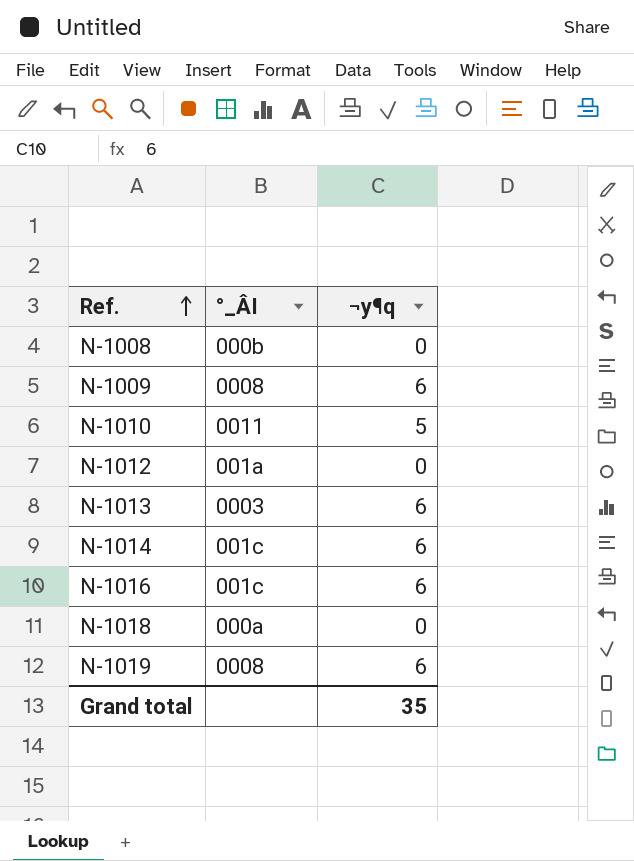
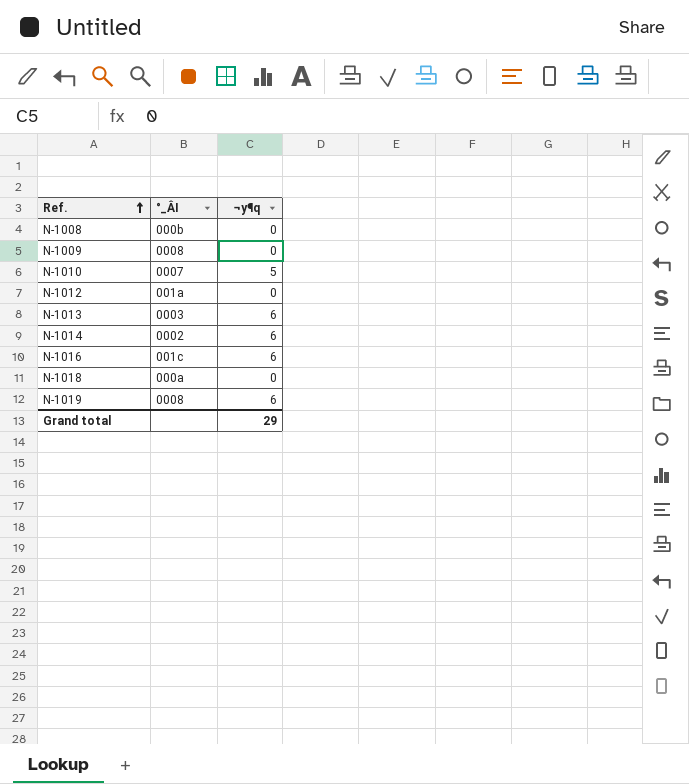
N-1009 | ¬y¶q: 6 -> 0
N-1010 | °_ÂI: 0011 -> 0007
N-1014 | °_ÂI: 001c -> 0002
Grand total | ¬y¶q: 35 -> 29

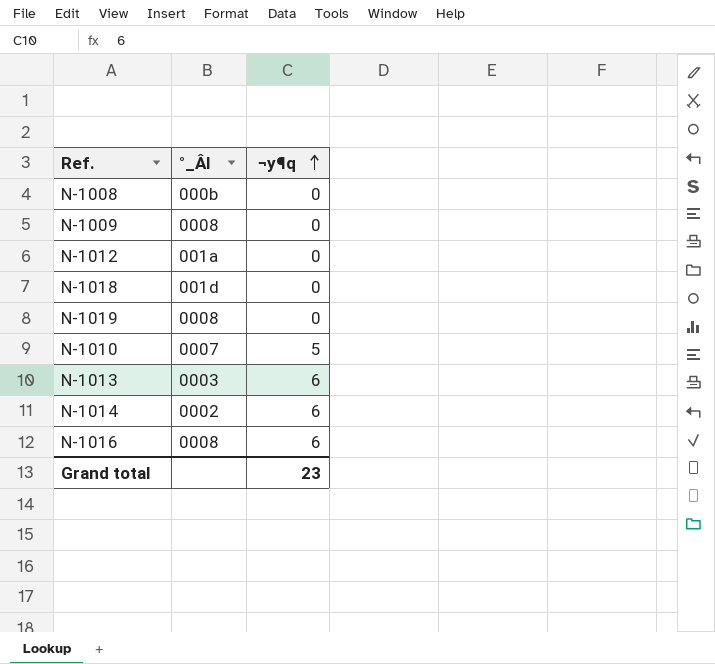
row order: Ref. ascending -> ¬y¶q ascending
N-1018 | °_ÂI: 000a -> 001d
N-1019 | ¬y¶q: 6 -> 0
N-1016 | °_ÂI: 001c -> 0008
Grand total | ¬y¶q: 29 -> 23

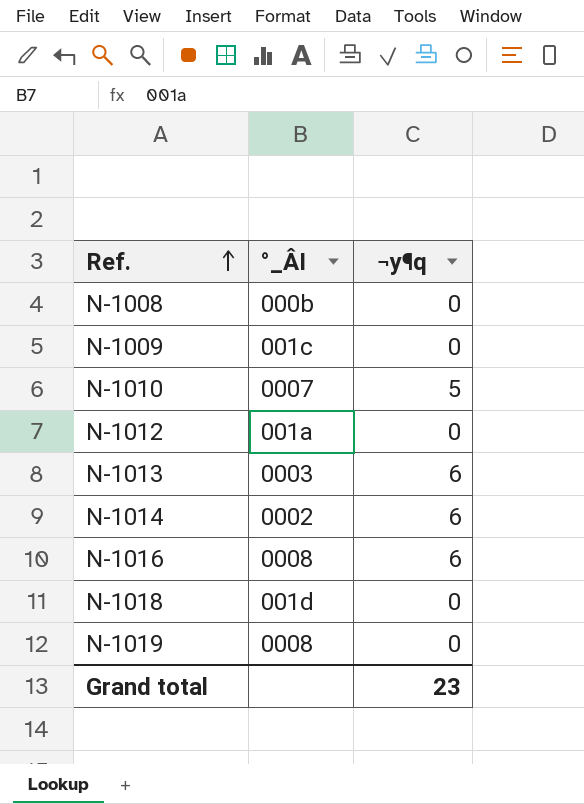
row order: ¬y¶q ascending -> Ref. ascending
N-1009 | °_ÂI: 0008 -> 001c

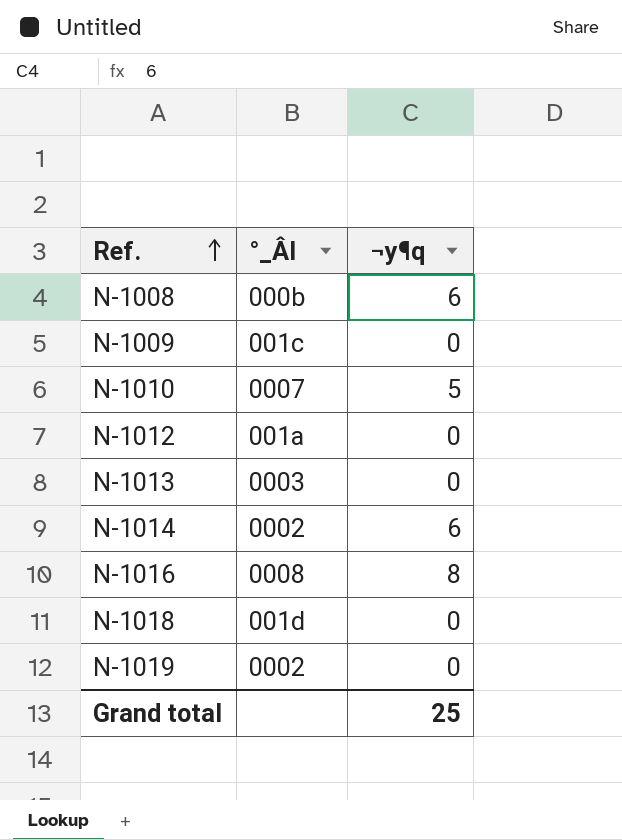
N-1008 | ¬y¶q: 0 -> 6
N-1013 | ¬y¶q: 6 -> 0
N-1016 | ¬y¶q: 6 -> 8
N-1019 | °_ÂI: 0008 -> 0002
Grand total | ¬y¶q: 23 -> 25

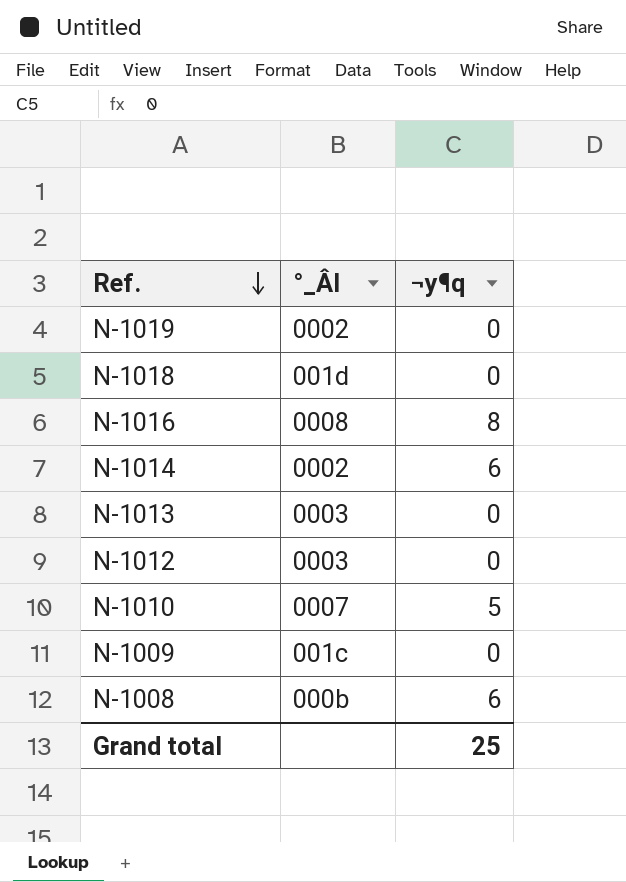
row order: Ref. ascending -> Ref. descending
N-1012 | °_ÂI: 001a -> 0003

